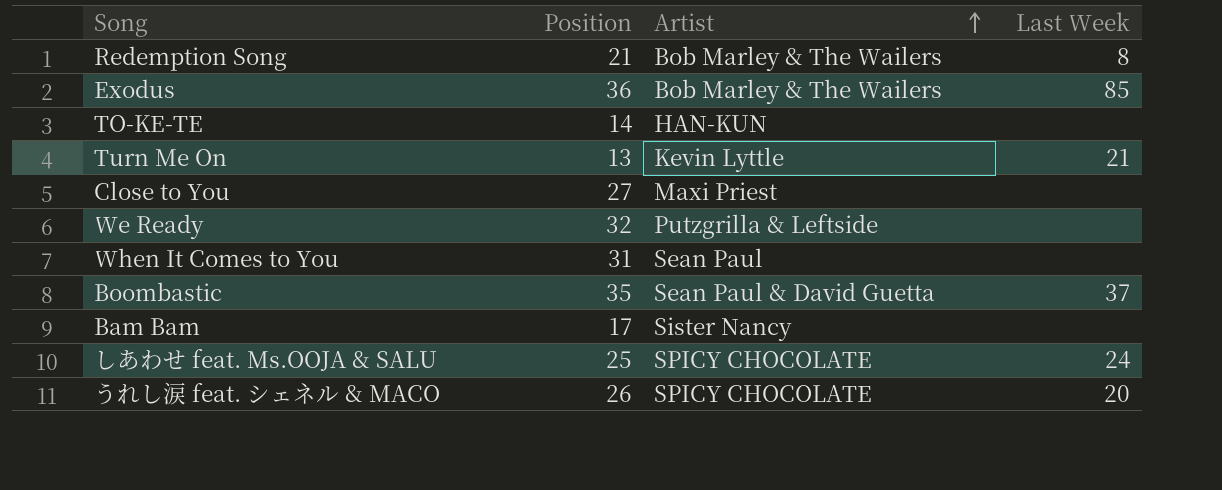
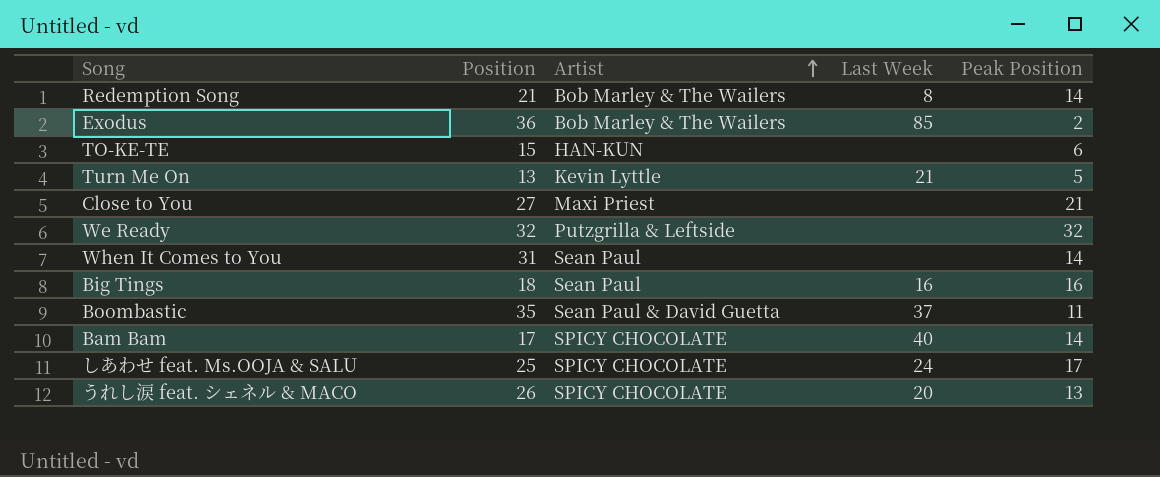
column Peak Position | position: none -> 5
TO-KE-TE | Position: 14 -> 15
row Big Tings: none -> 18 | Sean Paul | 16 | 16
Bam Bam | Artist: Sister Nancy -> SPICY CHOCOLATE
Bam Bam | Last Week: none -> 40

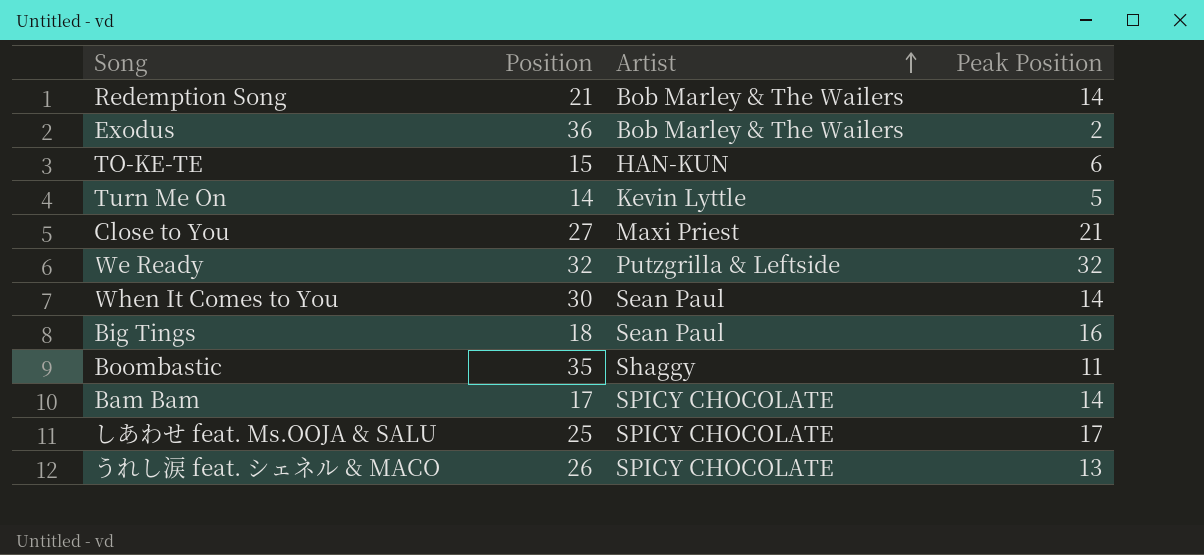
column Last Week | position: 4 -> none
Turn Me On | Position: 13 -> 14
When It Comes to You | Position: 31 -> 30
Boombastic | Artist: Sean Paul & David Guetta -> Shaggy

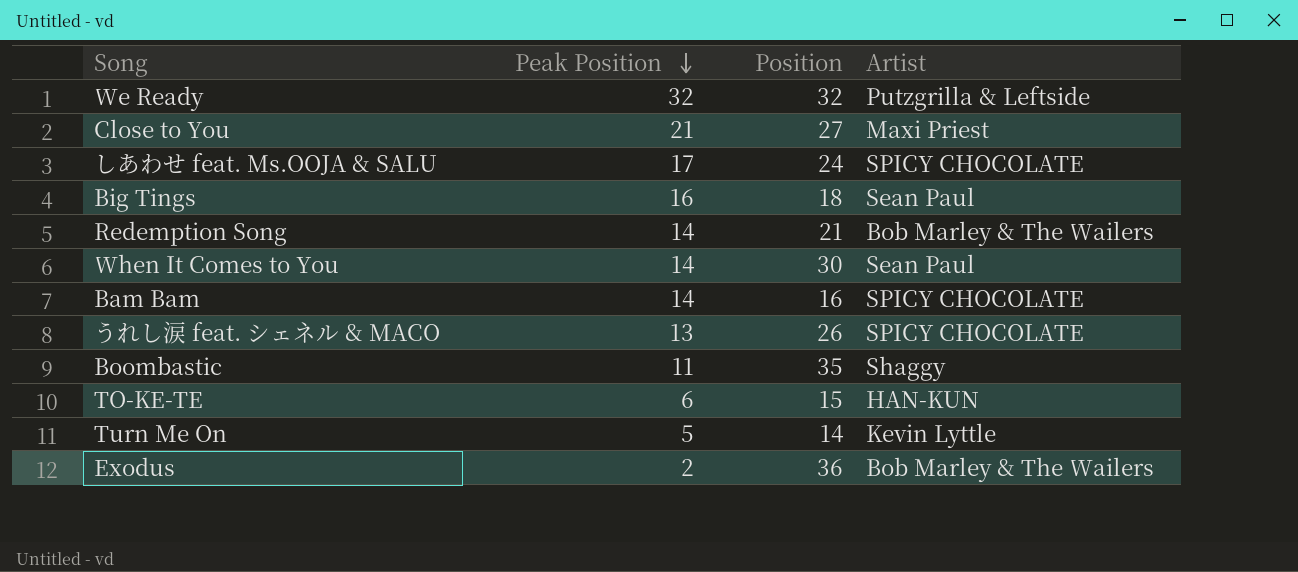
row order: Artist ascending -> Peak Position descending
column Peak Position | position: 4 -> 2
しあわせ feat. Ms.OOJA & SALU | Position: 25 -> 24
Bam Bam | Position: 17 -> 16

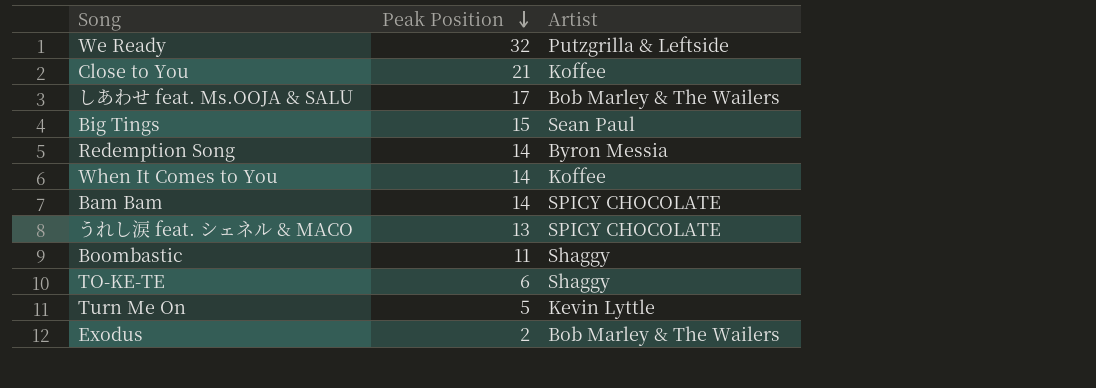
column Position | position: 3 -> none
Close to You | Artist: Maxi Priest -> Koffee
しあわせ feat. Ms.OOJA & SALU | Artist: SPICY CHOCOLATE -> Bob Marley & The Wailers
Big Tings | Peak Position: 16 -> 15
Redemption Song | Artist: Bob Marley & The Wailers -> Byron Messia
When It Comes to You | Artist: Sean Paul -> Koffee
TO-KE-TE | Artist: HAN-KUN -> Shaggy

